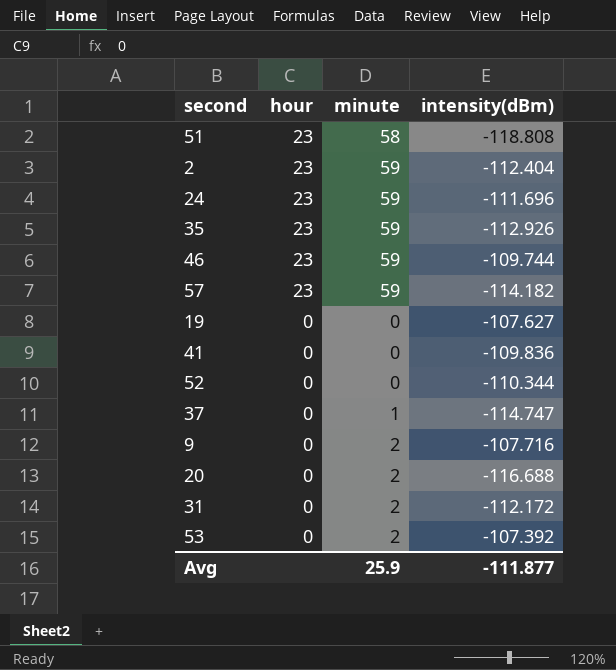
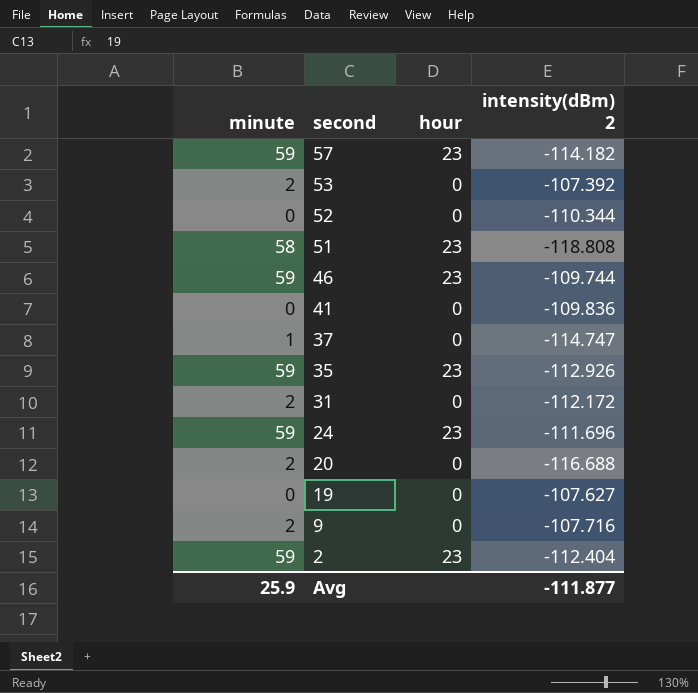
row order: hour descending -> second descending
column minute | position: 3 -> 1
column name: intensity(dBm) -> intensity(dBm) 2

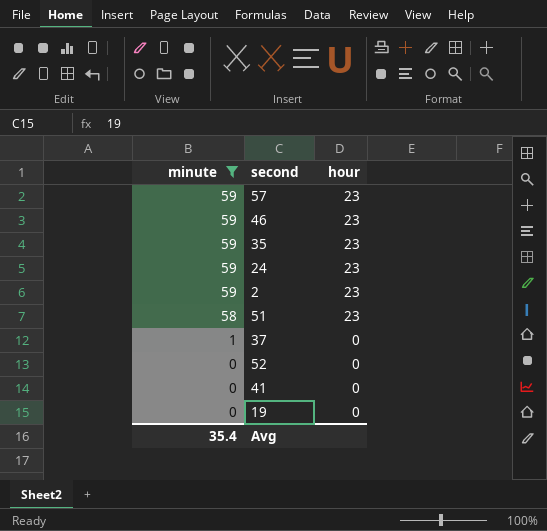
filter: none -> minute != 2
row order: second descending -> minute descending
column intensity(dBm) 2 | position: 4 -> none
Avg | minute: 25.9 -> 35.4

